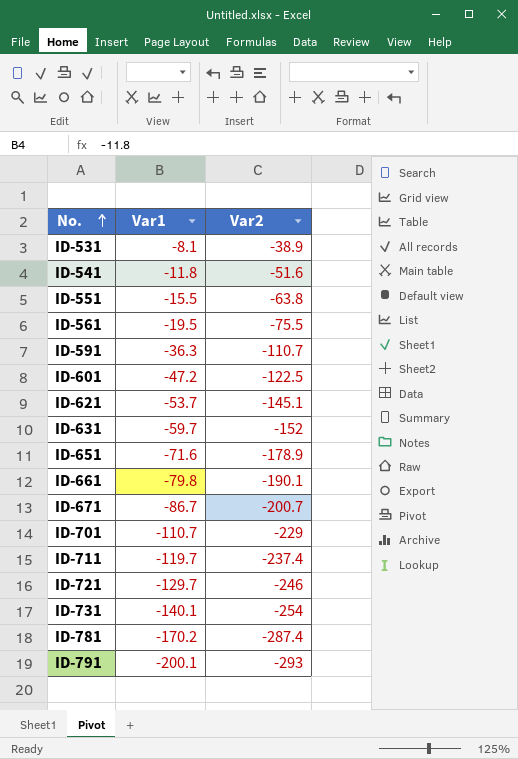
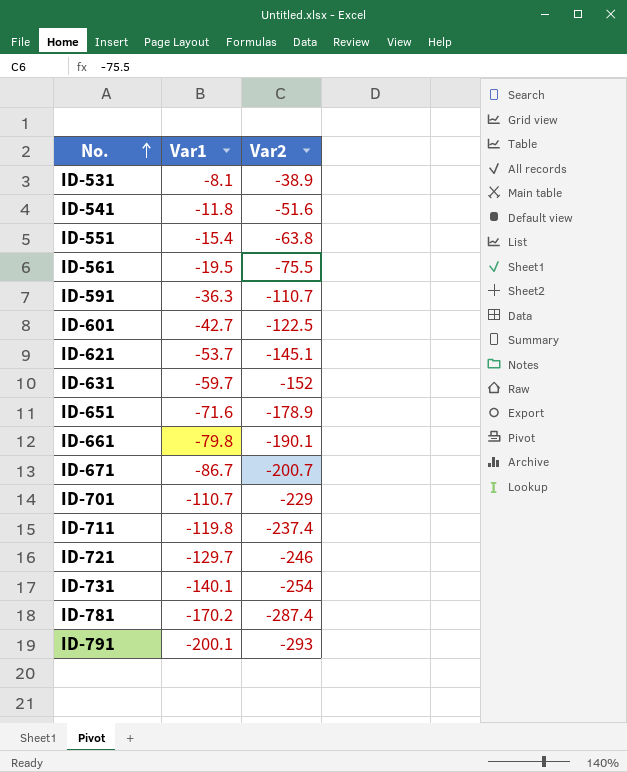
ID-551 | Var1: -15.5 -> -15.4
ID-601 | Var1: -47.2 -> -42.7
ID-711 | Var1: -119.7 -> -119.8

